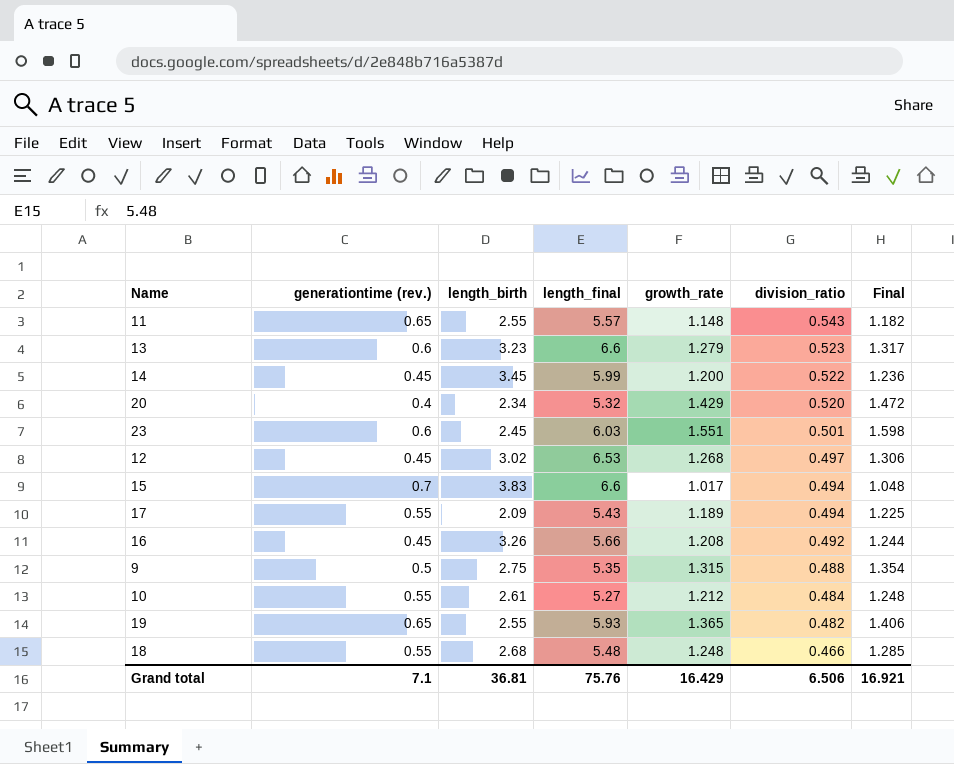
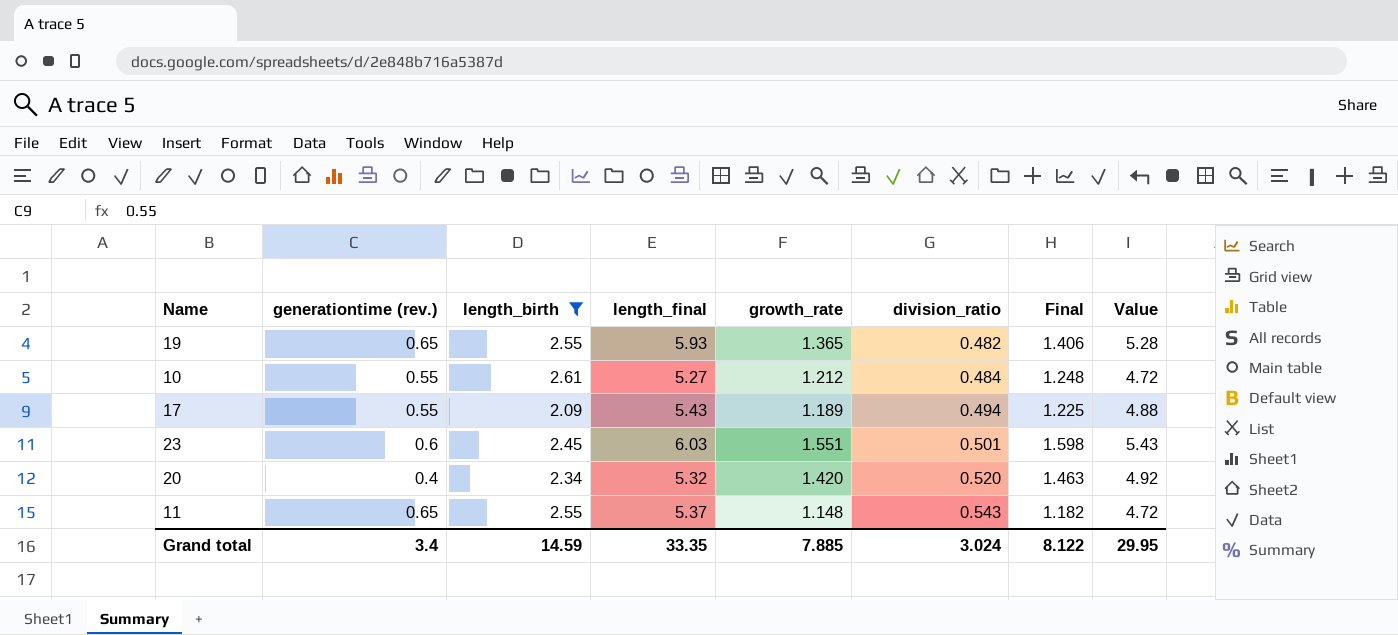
filter: none -> length_birth <= 2.61
row order: division_ratio descending -> division_ratio ascending
column Value | formula: none -> [length_final] - [generationtime (rev.)]
20 | growth_rate: 1.429 -> 1.420
20 | Final: 1.472 -> 1.463
11 | length_final: 5.57 -> 5.37
Grand total | generationtime (rev.): 7.1 -> 3.4
Grand total | length_birth: 36.81 -> 14.59
Grand total | length_final: 75.76 -> 33.35
Grand total | growth_rate: 16.429 -> 7.885
Grand total | division_ratio: 6.506 -> 3.024
Grand total | Final: 16.921 -> 8.122

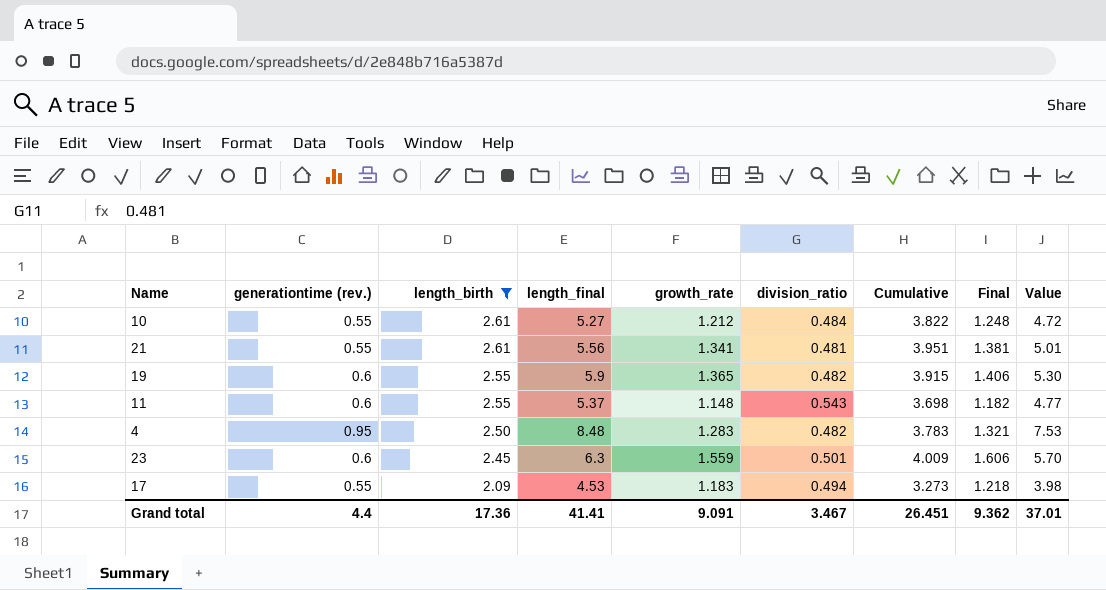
row order: division_ratio ascending -> length_birth descending
column Cumulative | formula: none -> [length_birth] + [growth_rate]
row 20: 0.4 | 2.34 | 5.32 | 1.420 | 0.520 | 1.463 | 4.92 -> none
row 21: none -> 0.55 | 2.61 | 5.56 | 1.341 | 0.481 | 3.951 | 1.381 | 5.01
19 | generationtime (rev.): 0.65 -> 0.6
19 | length_final: 5.93 -> 5.9
19 | Value: 5.28 -> 5.30
11 | generationtime (rev.): 0.65 -> 0.6
11 | Value: 4.72 -> 4.77
row 4: none -> 0.95 | 2.50 | 8.48 | 1.283 | 0.482 | 3.783 | 1.321 | 7.53
23 | length_final: 6.03 -> 6.3
23 | growth_rate: 1.551 -> 1.559
23 | Final: 1.598 -> 1.606
23 | Value: 5.43 -> 5.70
17 | length_final: 5.43 -> 4.53
17 | growth_rate: 1.189 -> 1.183
17 | Final: 1.225 -> 1.218
17 | Value: 4.88 -> 3.98
Grand total | generationtime (rev.): 3.4 -> 4.4
Grand total | length_birth: 14.59 -> 17.36
Grand total | length_final: 33.35 -> 41.41
Grand total | growth_rate: 7.885 -> 9.091
Grand total | division_ratio: 3.024 -> 3.467
Grand total | Final: 8.122 -> 9.362
Grand total | Value: 29.95 -> 37.01

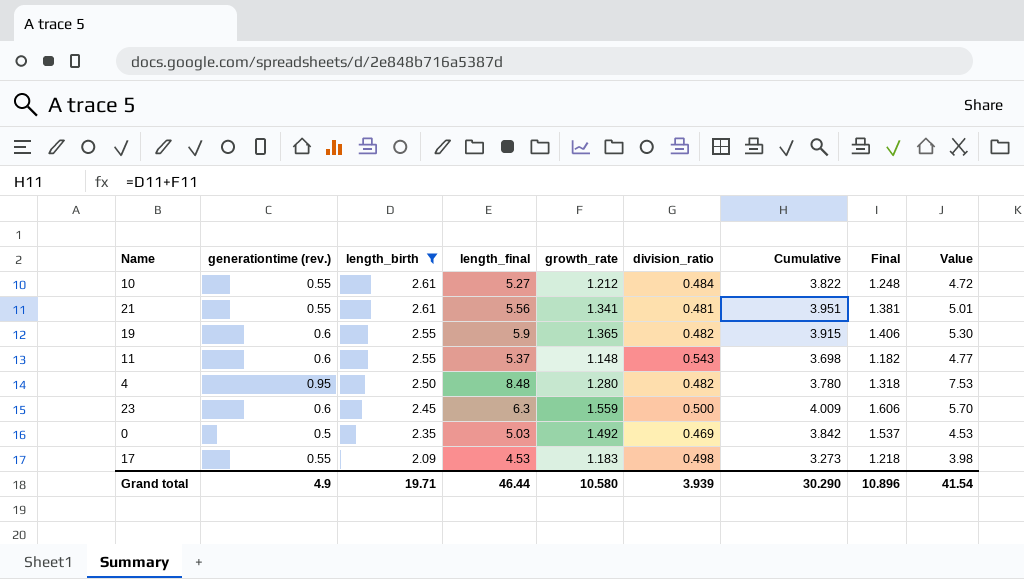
4 | growth_rate: 1.283 -> 1.280
4 | Cumulative: 3.783 -> 3.780
4 | Final: 1.321 -> 1.318
23 | division_ratio: 0.501 -> 0.500
row 0: none -> 0.5 | 2.35 | 5.03 | 1.492 | 0.469 | 3.842 | 1.537 | 4.53
17 | division_ratio: 0.494 -> 0.498
Grand total | generationtime (rev.): 4.4 -> 4.9
Grand total | length_birth: 17.36 -> 19.71
Grand total | length_final: 41.41 -> 46.44
Grand total | growth_rate: 9.091 -> 10.580
Grand total | division_ratio: 3.467 -> 3.939
Grand total | Cumulative: 26.451 -> 30.290
Grand total | Final: 9.362 -> 10.896
Grand total | Value: 37.01 -> 41.54

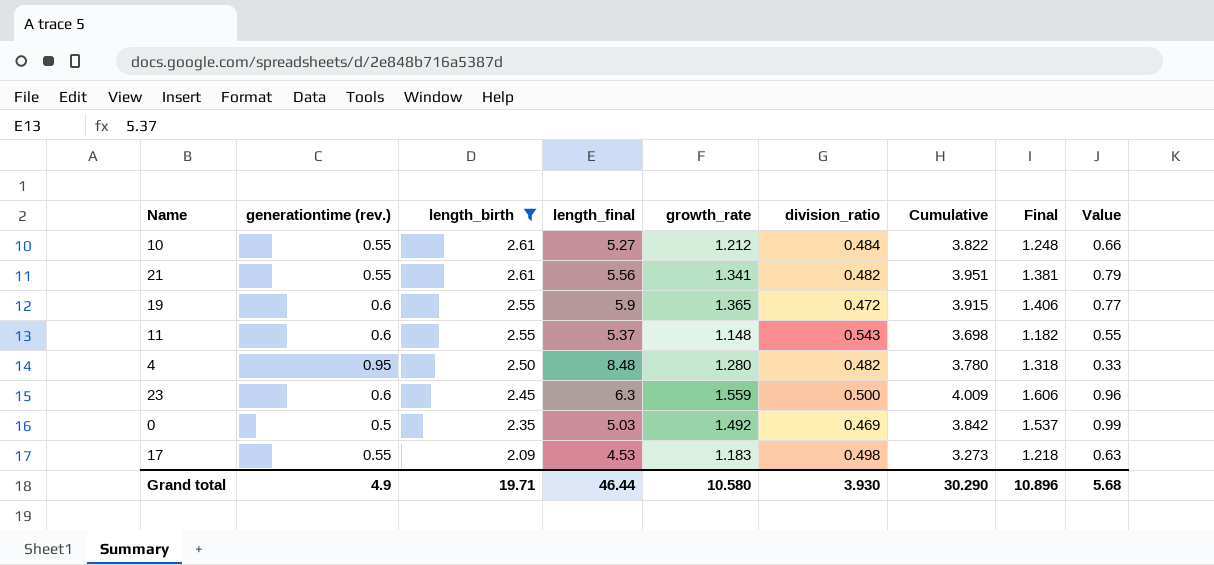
column Value | formula: [length_final] - [generationtime (rev.)] -> [growth_rate] - [generationtime (rev.)]
21 | division_ratio: 0.481 -> 0.482
19 | division_ratio: 0.482 -> 0.472
Grand total | division_ratio: 3.939 -> 3.930
Grand total | Value: 41.54 -> 5.68

